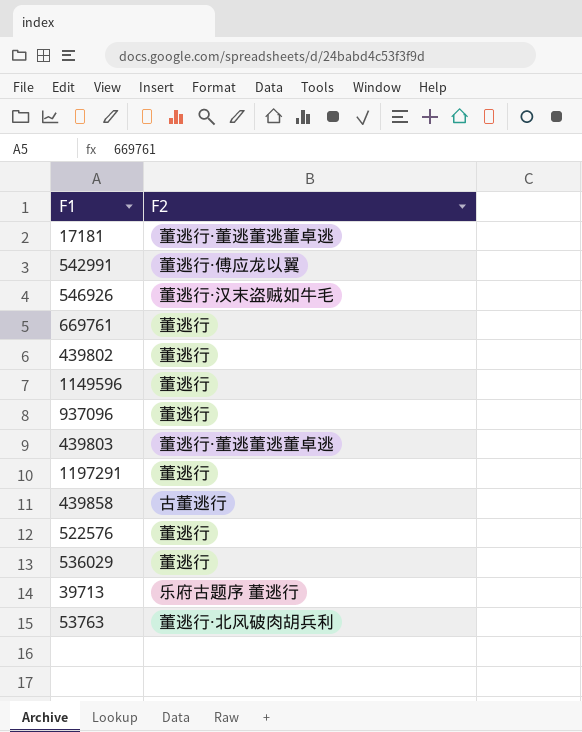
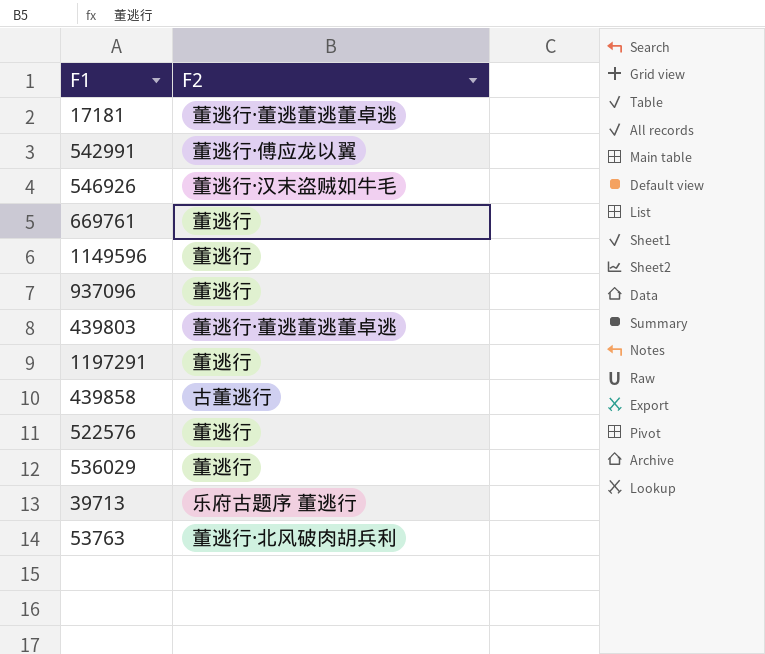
row 439802: 董逃行 -> none

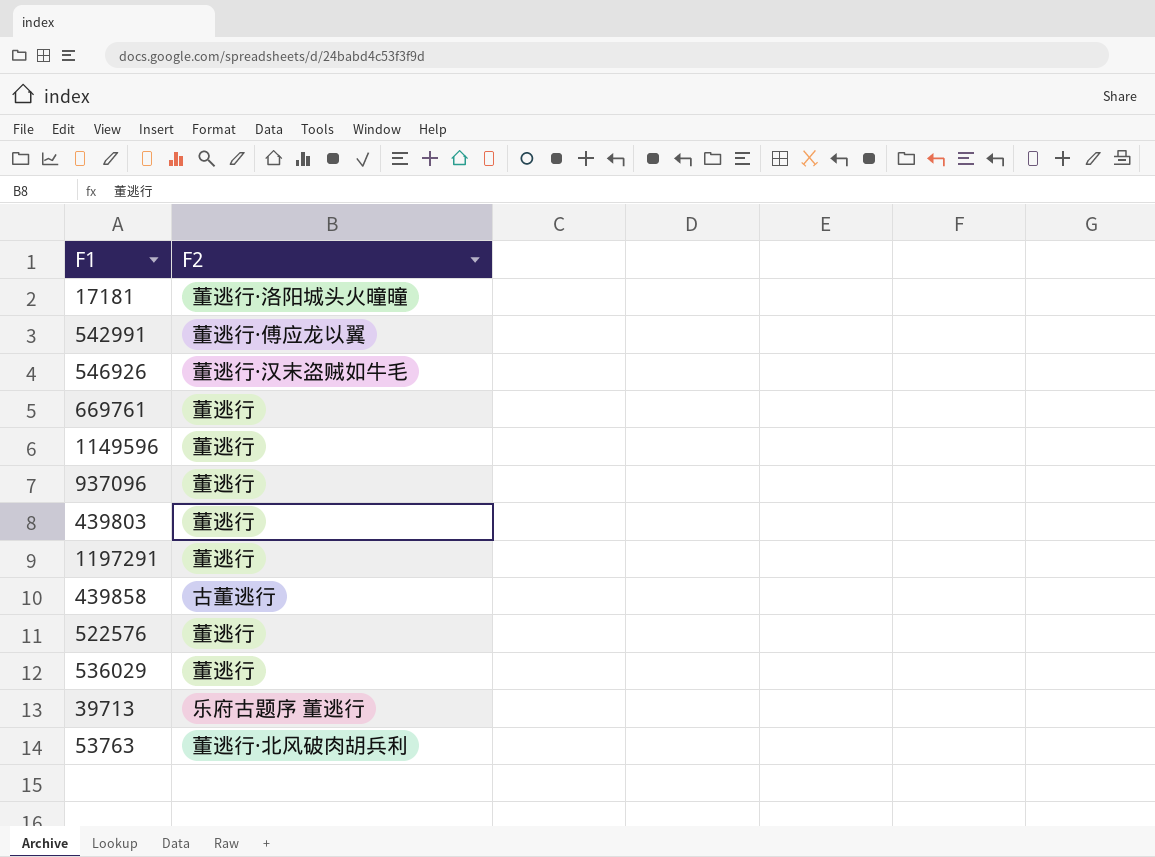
17181 | F2: 董逃行·董逃董逃董卓逃 -> 董逃行·洛阳城头火曈曈
439803 | F2: 董逃行·董逃董逃董卓逃 -> 董逃行

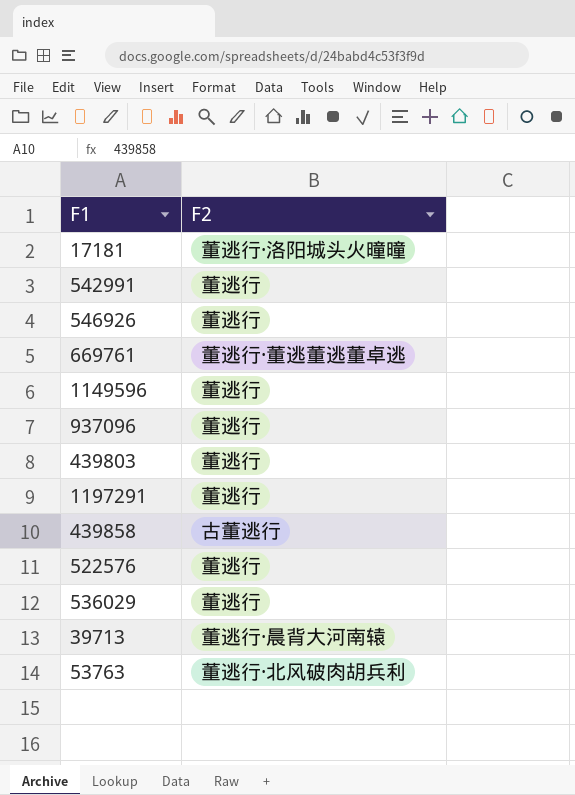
542991 | F2: 董逃行·傅应龙以翼 -> 董逃行
546926 | F2: 董逃行·汉末盗贼如牛毛 -> 董逃行
669761 | F2: 董逃行 -> 董逃行·董逃董逃董卓逃
39713 | F2: 乐府古题序 董逃行 -> 董逃行·晨背大河南辕

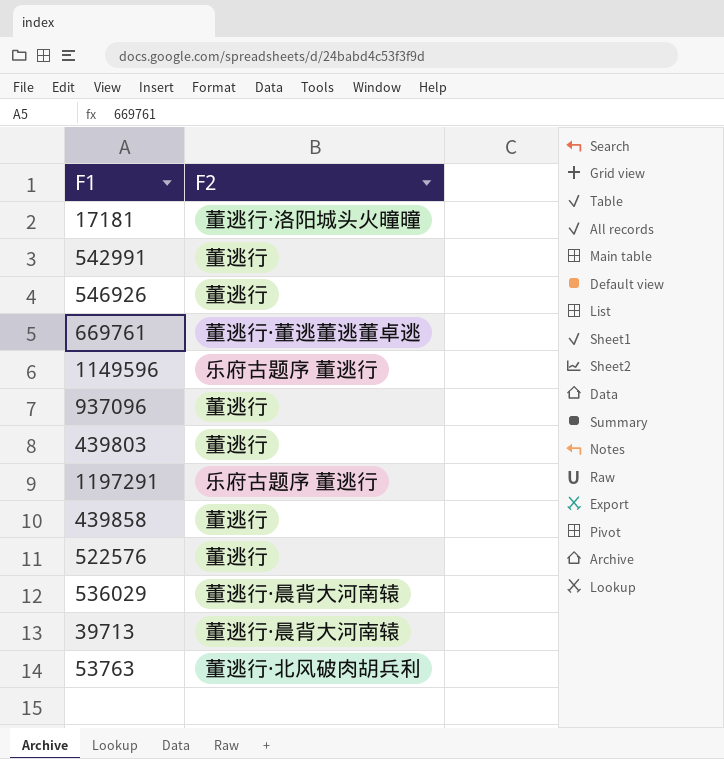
1149596 | F2: 董逃行 -> 乐府古题序 董逃行
1197291 | F2: 董逃行 -> 乐府古题序 董逃行
439858 | F2: 古董逃行 -> 董逃行
536029 | F2: 董逃行 -> 董逃行·晨背大河南辕

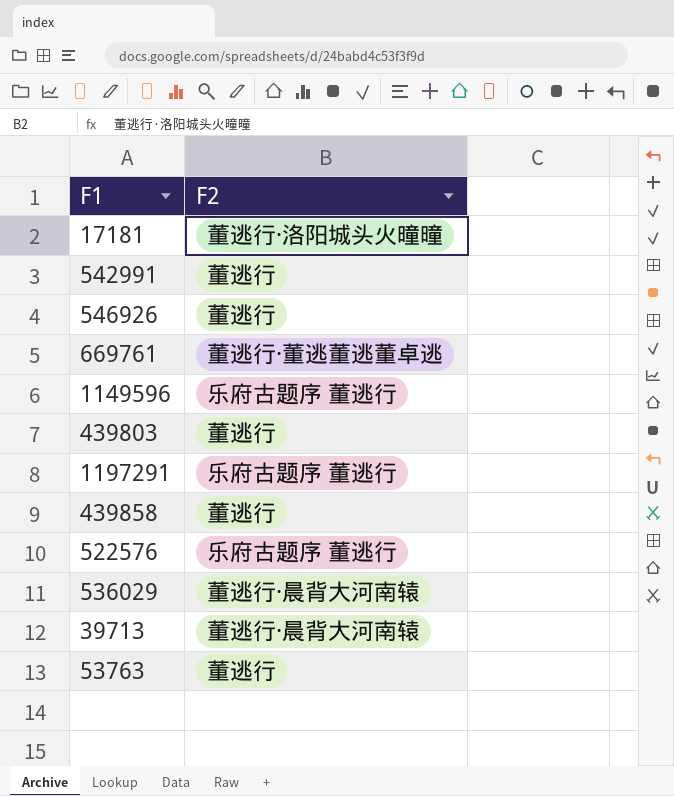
row 937096: 董逃行 -> none
522576 | F2: 董逃行 -> 乐府古题序 董逃行
53763 | F2: 董逃行·北风破肉胡兵利 -> 董逃行

